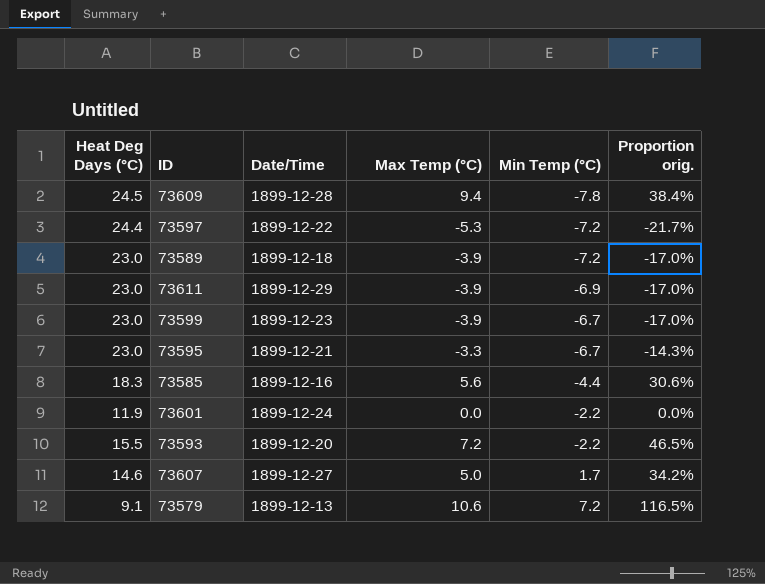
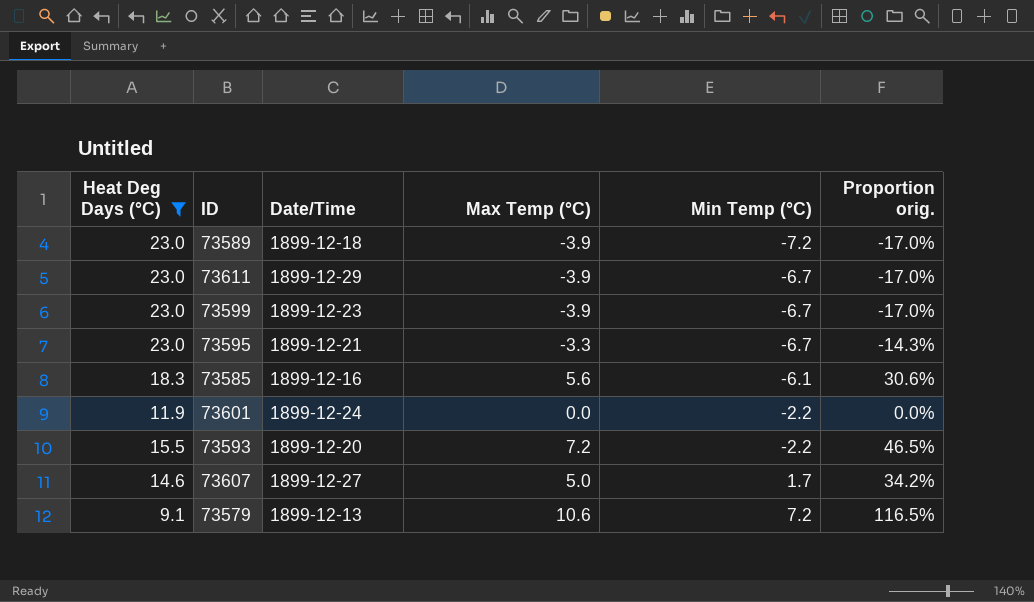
filter: none -> Heat Deg Days (°C) <= 23.0
73611 | Min Temp (°C): -6.9 -> -6.7
73585 | Min Temp (°C): -4.4 -> -6.1

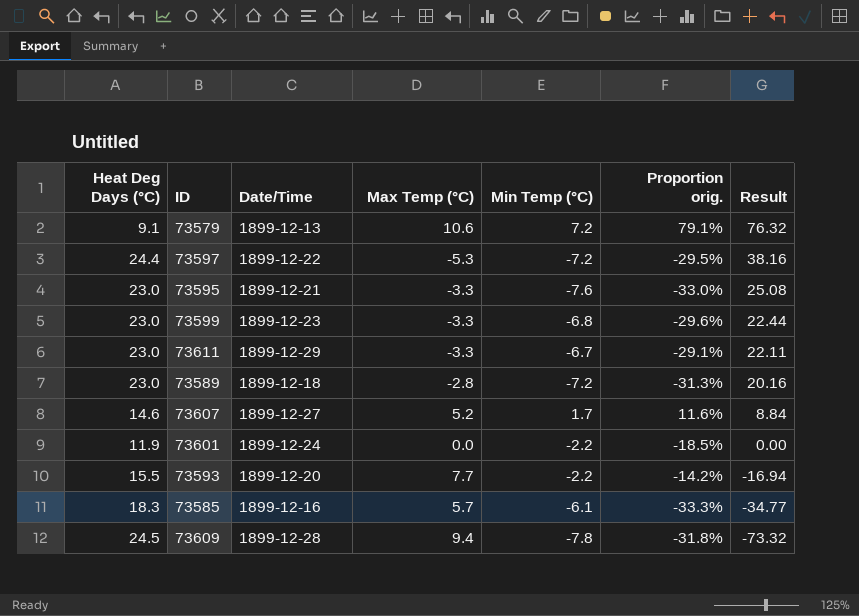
filter: Heat Deg Days (°C) <= 23.0 -> none
row order: Min Temp (°C) ascending -> Result descending
column Proportion orig. | formula: [Max Temp (°C)] / [Heat Deg Days (°C)] -> [Min Temp (°C)] / [Heat Deg Days (°C)]
column Result | formula: none -> [Max Temp (°C)] * [Min Temp (°C)]
73595 | Min Temp (°C): -6.7 -> -7.6
73599 | Max Temp (°C): -3.9 -> -3.3
73599 | Min Temp (°C): -6.7 -> -6.8
73611 | Max Temp (°C): -3.9 -> -3.3
73589 | Max Temp (°C): -3.9 -> -2.8
73607 | Max Temp (°C): 5.0 -> 5.2
73593 | Max Temp (°C): 7.2 -> 7.7
73585 | Max Temp (°C): 5.6 -> 5.7

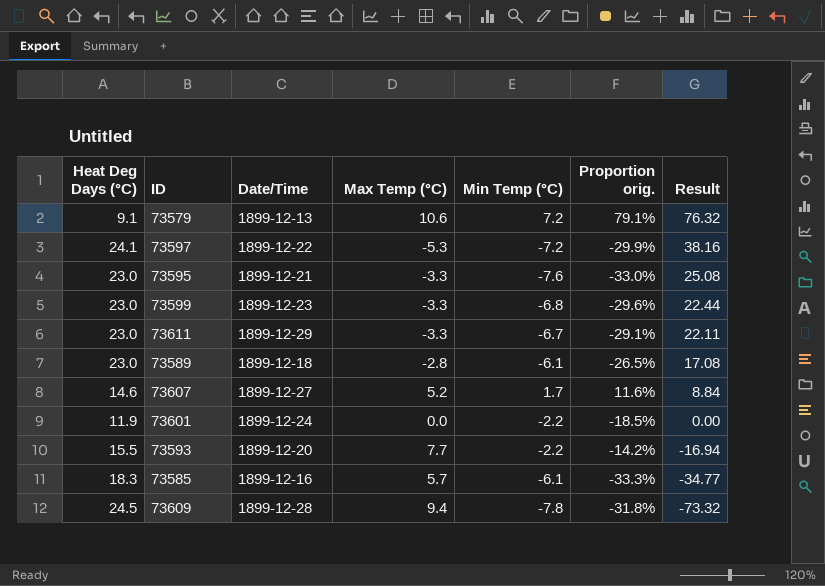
73597 | Heat Deg Days (°C): 24.4 -> 24.1
73597 | Proportion orig.: -29.5% -> -29.9%
73589 | Min Temp (°C): -7.2 -> -6.1
73589 | Proportion orig.: -31.3% -> -26.5%
73589 | Result: 20.16 -> 17.08

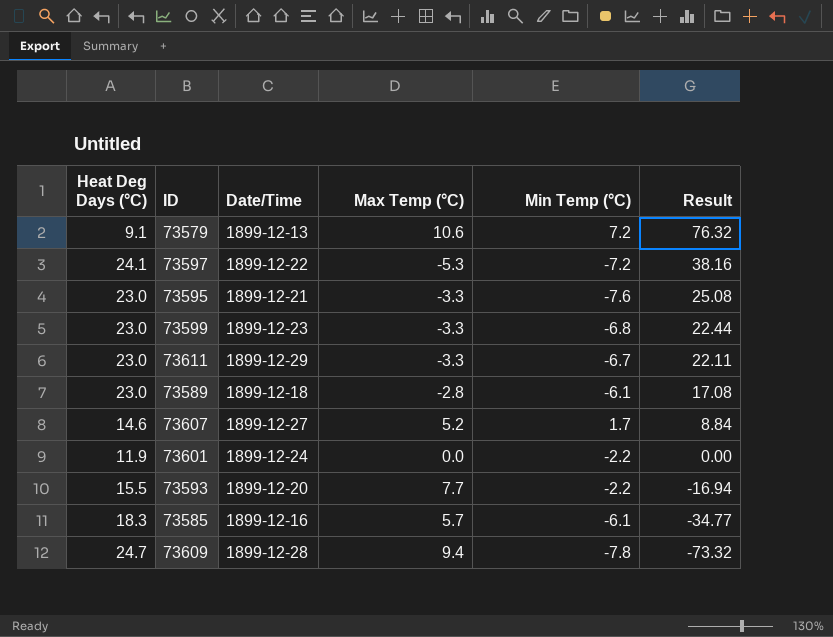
column Proportion orig. | formula: [Min Temp (°C)] / [Heat Deg Days (°C)] -> none
73609 | Heat Deg Days (°C): 24.5 -> 24.7

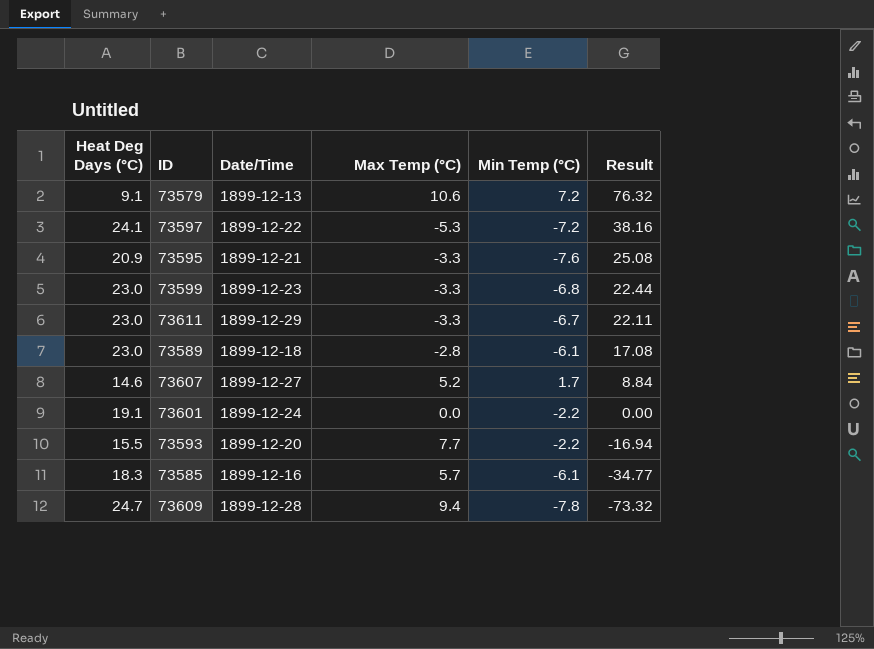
73595 | Heat Deg Days (°C): 23.0 -> 20.9
73601 | Heat Deg Days (°C): 11.9 -> 19.1

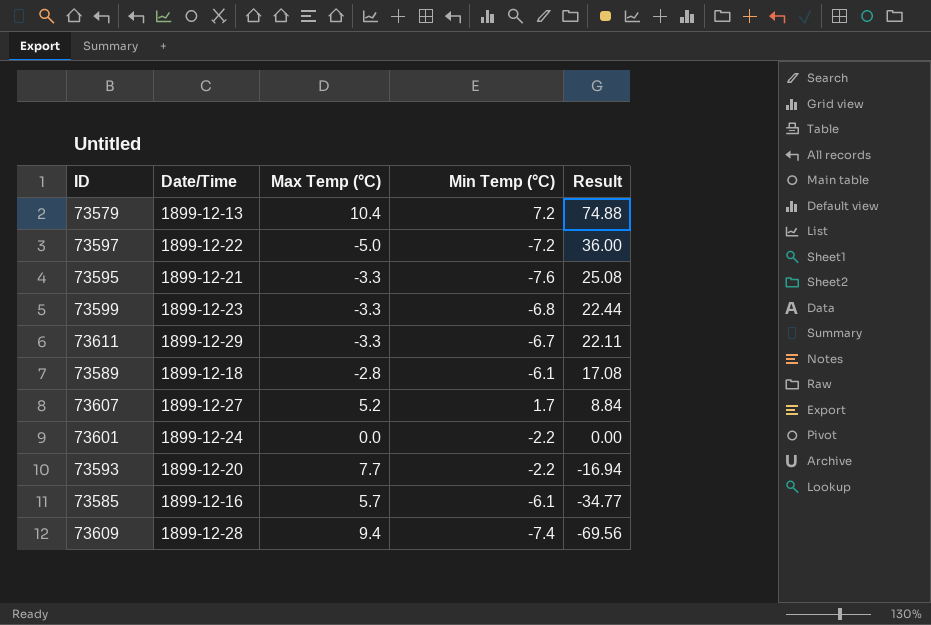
column Heat Deg Days (°C) | position: 1 -> none
73579 | Max Temp (°C): 10.6 -> 10.4
73579 | Result: 76.32 -> 74.88
73597 | Max Temp (°C): -5.3 -> -5.0
73597 | Result: 38.16 -> 36.00
73609 | Min Temp (°C): -7.8 -> -7.4
73609 | Result: -73.32 -> -69.56

